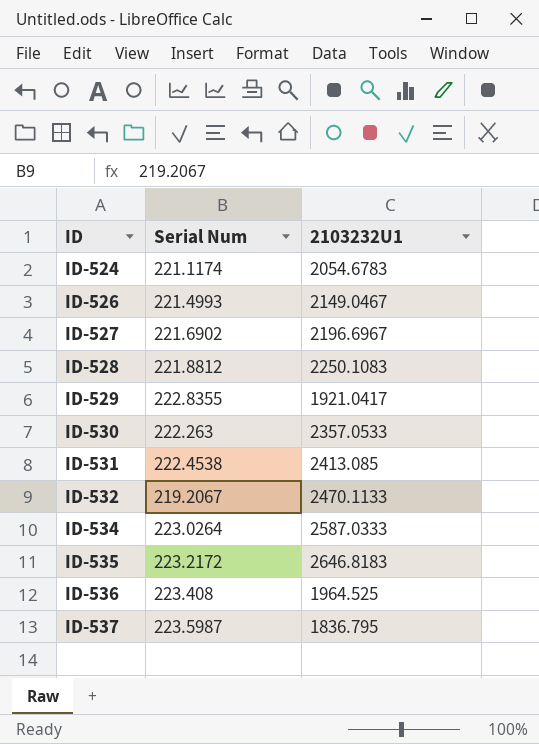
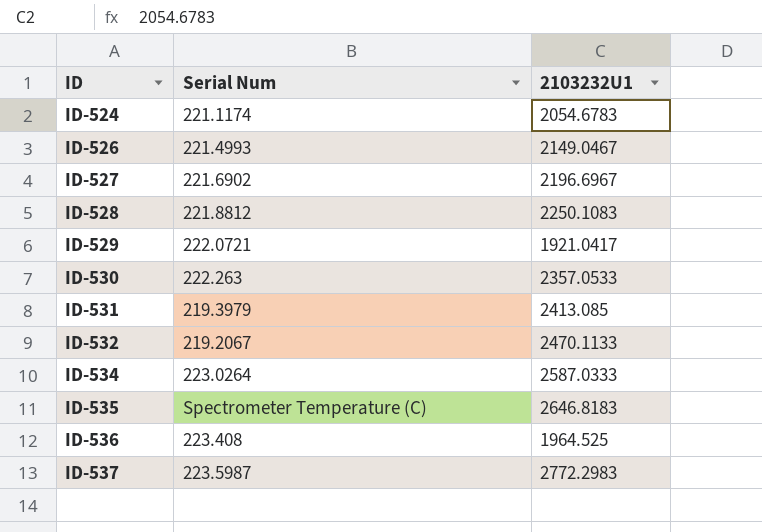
ID-529 | Serial Num: 222.8355 -> 222.0721
ID-531 | Serial Num: 222.4538 -> 219.3979
ID-535 | Serial Num: 223.2172 -> Spectrometer Temperature (C)
ID-537 | 2103232U1: 1836.795 -> 2772.2983

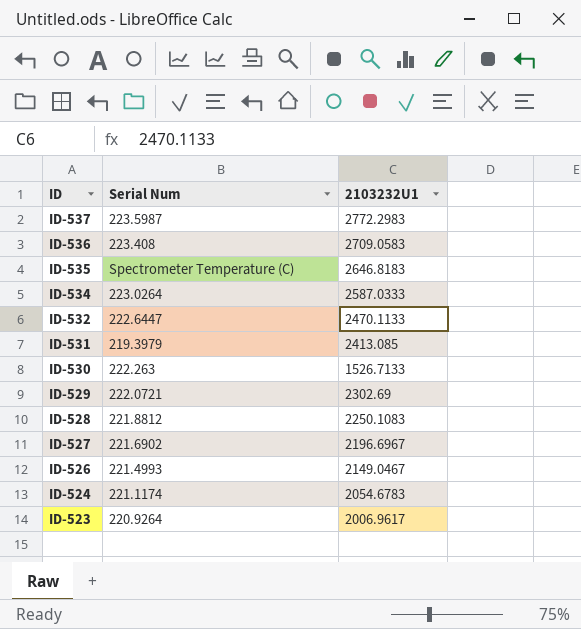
row order: ID ascending -> ID descending
ID-536 | 2103232U1: 1964.525 -> 2709.0583
ID-532 | Serial Num: 219.2067 -> 222.6447
ID-530 | 2103232U1: 2357.0533 -> 1526.7133
ID-529 | 2103232U1: 1921.0417 -> 2302.69
row ID-523: none -> 220.9264 | 2006.9617

